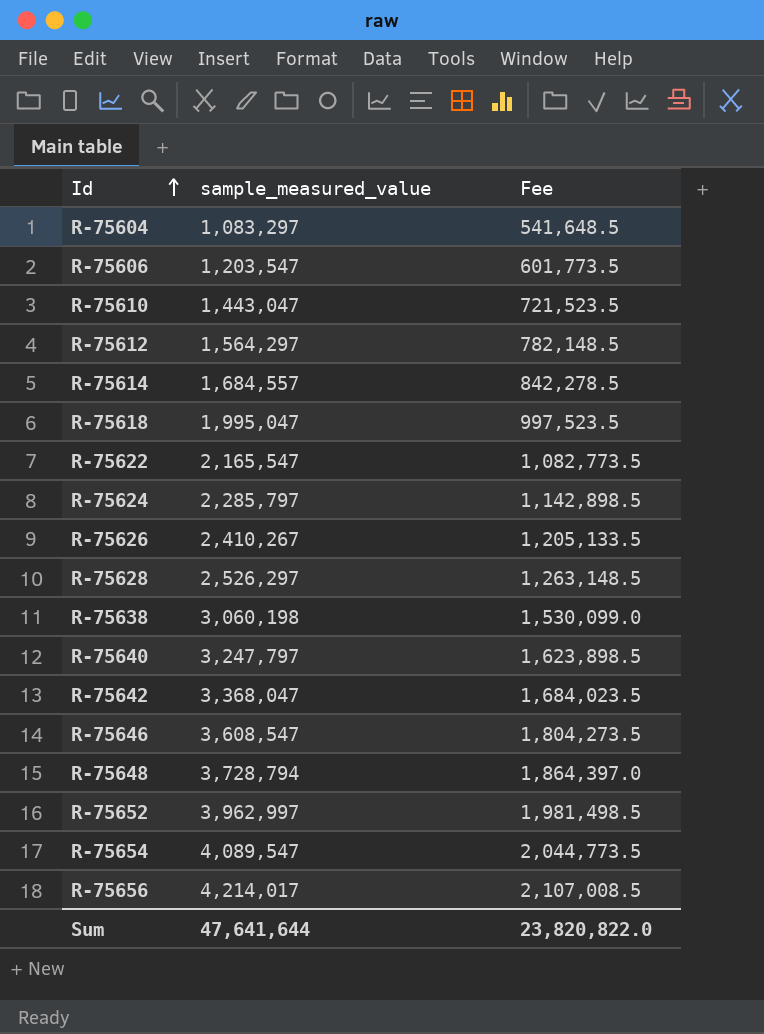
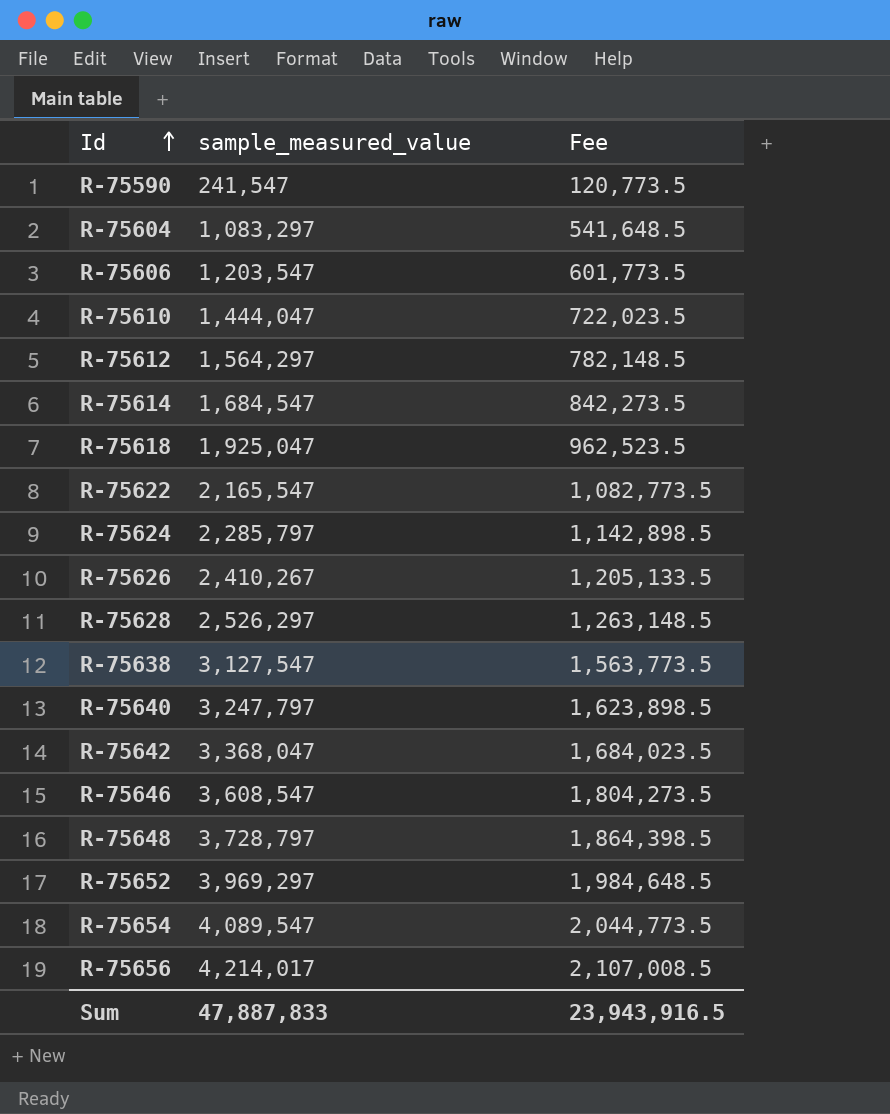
row R-75590: none -> 241,547 | 120,773.5
R-75610 | sample_measured_value: 1,443,047 -> 1,444,047
R-75610 | Fee: 721,523.5 -> 722,023.5
R-75614 | sample_measured_value: 1,684,557 -> 1,684,547
R-75614 | Fee: 842,278.5 -> 842,273.5
R-75618 | sample_measured_value: 1,995,047 -> 1,925,047
R-75618 | Fee: 997,523.5 -> 962,523.5
R-75638 | sample_measured_value: 3,060,198 -> 3,127,547
R-75638 | Fee: 1,530,099.0 -> 1,563,773.5
R-75648 | sample_measured_value: 3,728,794 -> 3,728,797
R-75648 | Fee: 1,864,397.0 -> 1,864,398.5
R-75652 | sample_measured_value: 3,962,997 -> 3,969,297
R-75652 | Fee: 1,981,498.5 -> 1,984,648.5
Sum | sample_measured_value: 47,641,644 -> 47,887,833
Sum | Fee: 23,820,822.0 -> 23,943,916.5

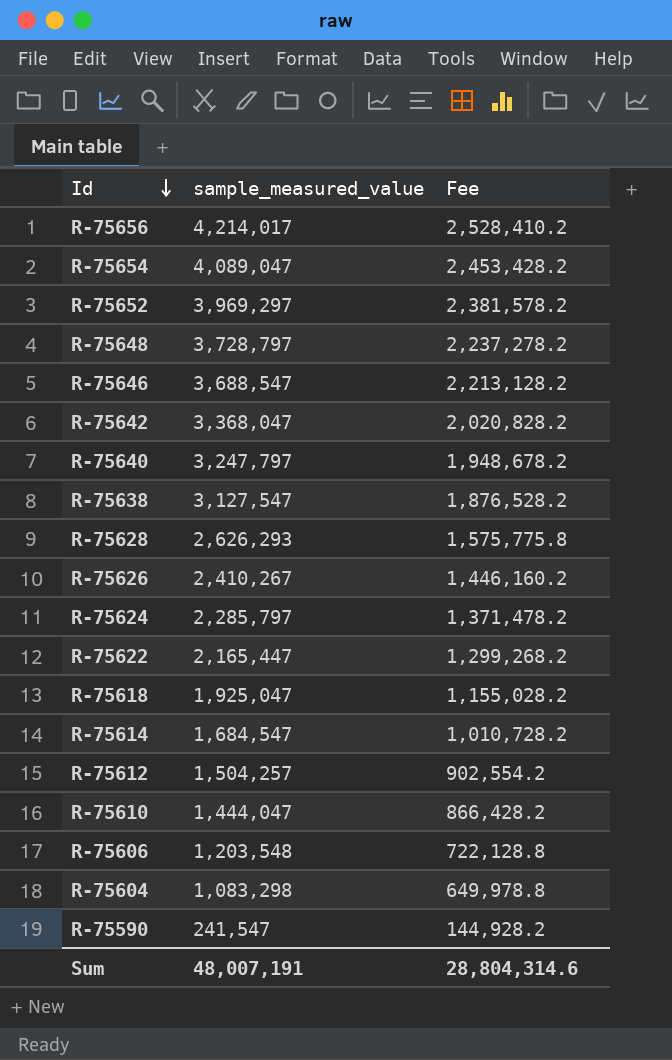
row order: Id ascending -> Id descending
column Fee | formula: [sample_measured_value] * 0.5 -> [sample_measured_value] * 0.6
R-75654 | sample_measured_value: 4,089,547 -> 4,089,047
R-75646 | sample_measured_value: 3,608,547 -> 3,688,547
R-75628 | sample_measured_value: 2,526,297 -> 2,626,293
R-75622 | sample_measured_value: 2,165,547 -> 2,165,447
R-75612 | sample_measured_value: 1,564,297 -> 1,504,257
R-75606 | sample_measured_value: 1,203,547 -> 1,203,548
R-75604 | sample_measured_value: 1,083,297 -> 1,083,298
Sum | sample_measured_value: 47,887,833 -> 48,007,191
Sum | Fee: 23,943,916.5 -> 28,804,314.6

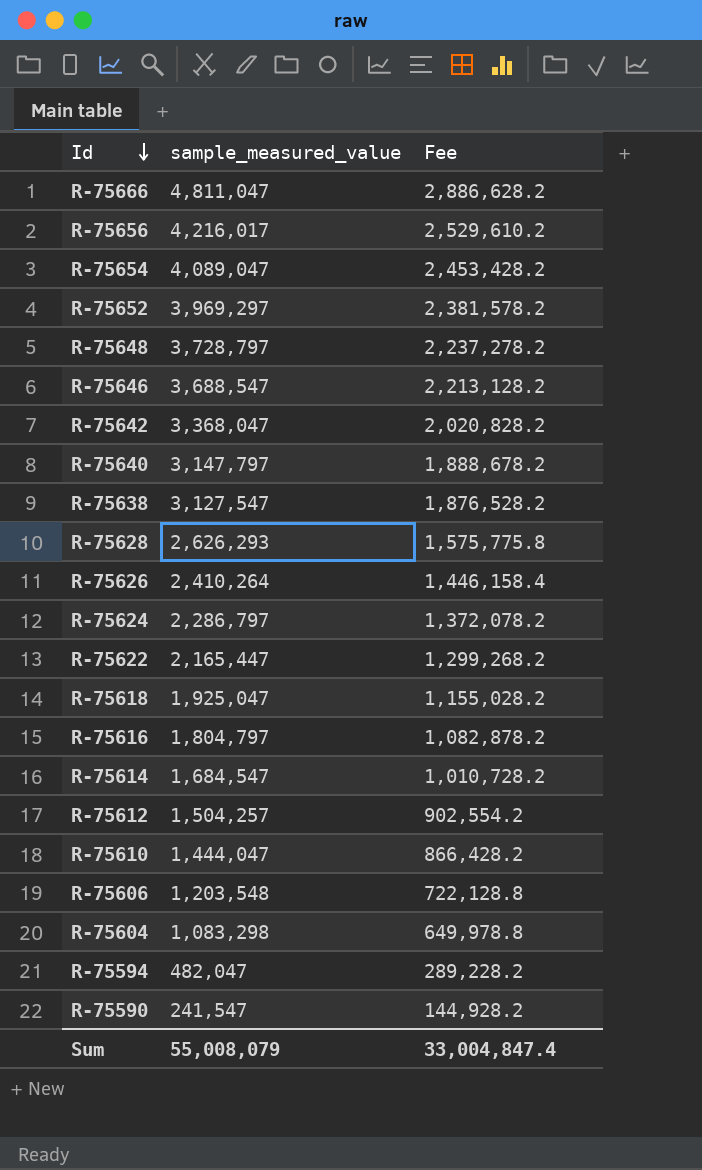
row R-75666: none -> 4,811,047 | 2,886,628.2
R-75656 | sample_measured_value: 4,214,017 -> 4,216,017
R-75656 | Fee: 2,528,410.2 -> 2,529,610.2
R-75640 | sample_measured_value: 3,247,797 -> 3,147,797
R-75640 | Fee: 1,948,678.2 -> 1,888,678.2
R-75626 | sample_measured_value: 2,410,267 -> 2,410,264
R-75626 | Fee: 1,446,160.2 -> 1,446,158.4
R-75624 | sample_measured_value: 2,285,797 -> 2,286,797
R-75624 | Fee: 1,371,478.2 -> 1,372,078.2
row R-75616: none -> 1,804,797 | 1,082,878.2
row R-75594: none -> 482,047 | 289,228.2
Sum | sample_measured_value: 48,007,191 -> 55,008,079
Sum | Fee: 28,804,314.6 -> 33,004,847.4

